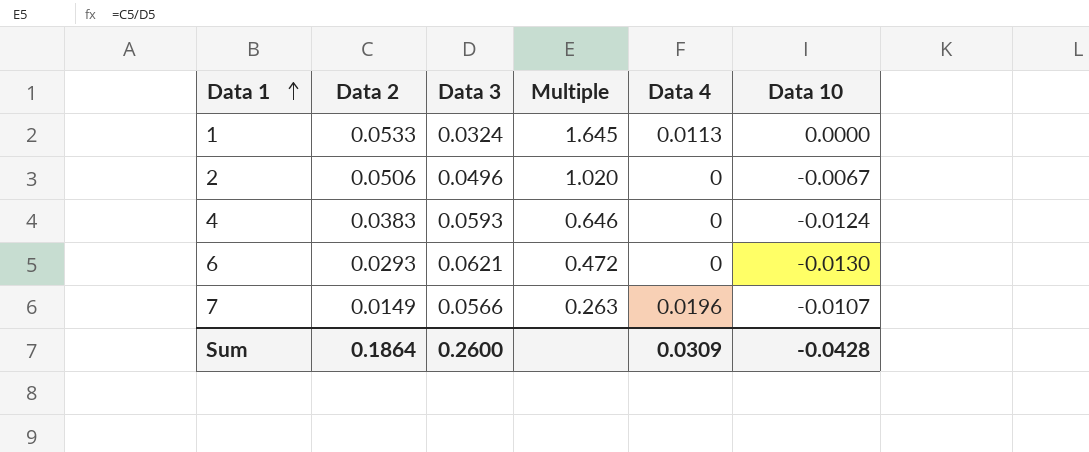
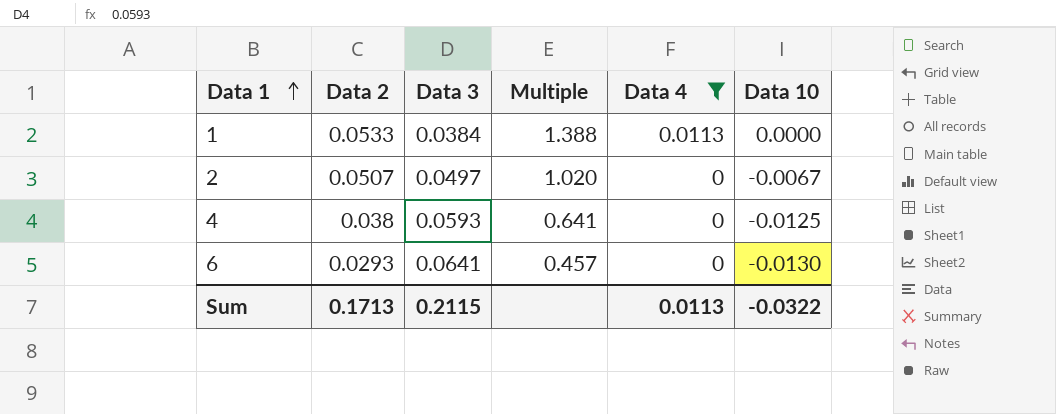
filter: none -> Data 4 != 0.0196
1 | Data 3: 0.0324 -> 0.0384
1 | Multiple: 1.645 -> 1.388
2 | Data 2: 0.0506 -> 0.0507
2 | Data 3: 0.0496 -> 0.0497
4 | Data 2: 0.0383 -> 0.038
4 | Multiple: 0.646 -> 0.641
4 | Data 10: -0.0124 -> -0.0125
6 | Data 3: 0.0621 -> 0.0641
6 | Multiple: 0.472 -> 0.457
Sum | Data 2: 0.1864 -> 0.1713
Sum | Data 3: 0.2600 -> 0.2115
Sum | Data 4: 0.0309 -> 0.0113
Sum | Data 10: -0.0428 -> -0.0322

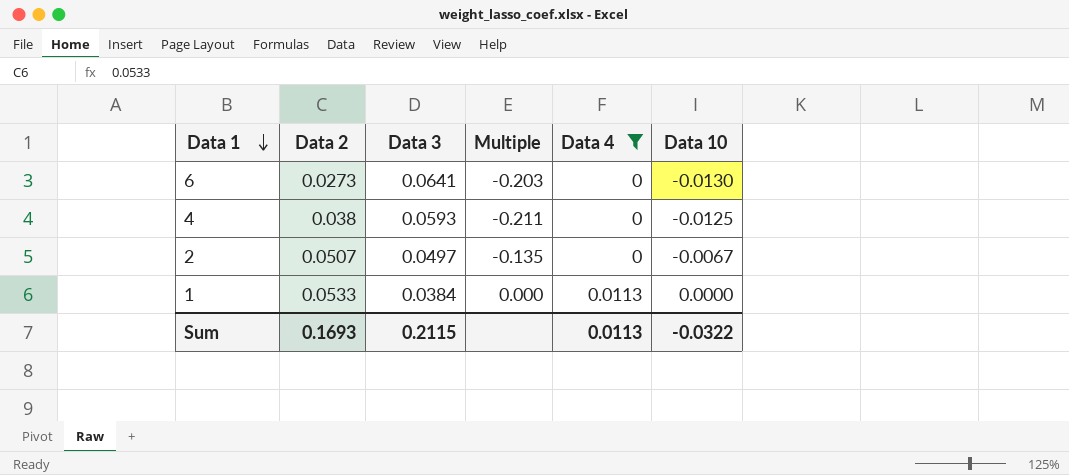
row order: Data 1 ascending -> Data 1 descending
column Multiple | formula: [Data 2] / [Data 3] -> [Data 10] / [Data 3]
6 | Data 2: 0.0293 -> 0.0273
Sum | Data 2: 0.1713 -> 0.1693

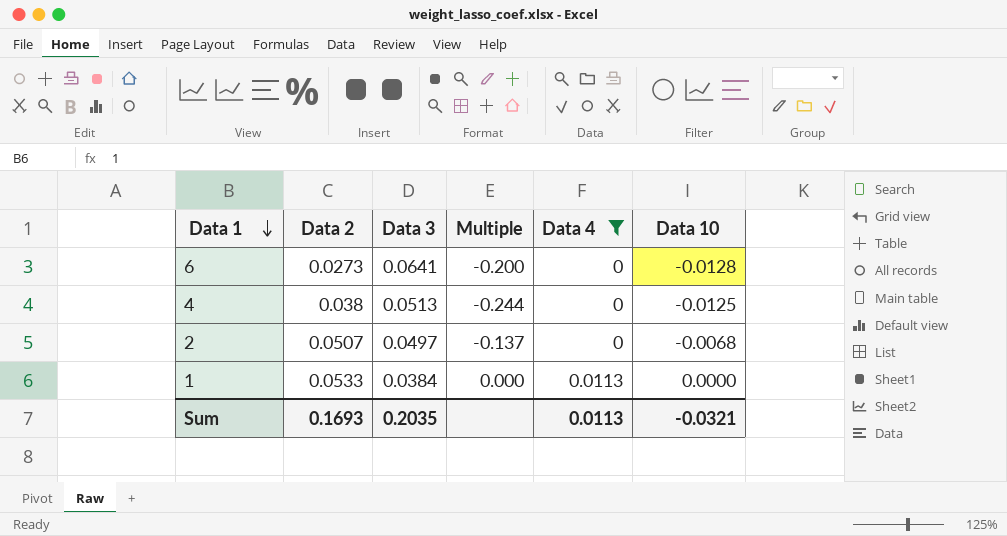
6 | Multiple: -0.203 -> -0.200
6 | Data 10: -0.0130 -> -0.0128
4 | Data 3: 0.0593 -> 0.0513
4 | Multiple: -0.211 -> -0.244
2 | Multiple: -0.135 -> -0.137
2 | Data 10: -0.0067 -> -0.0068
Sum | Data 3: 0.2115 -> 0.2035
Sum | Data 10: -0.0322 -> -0.0321

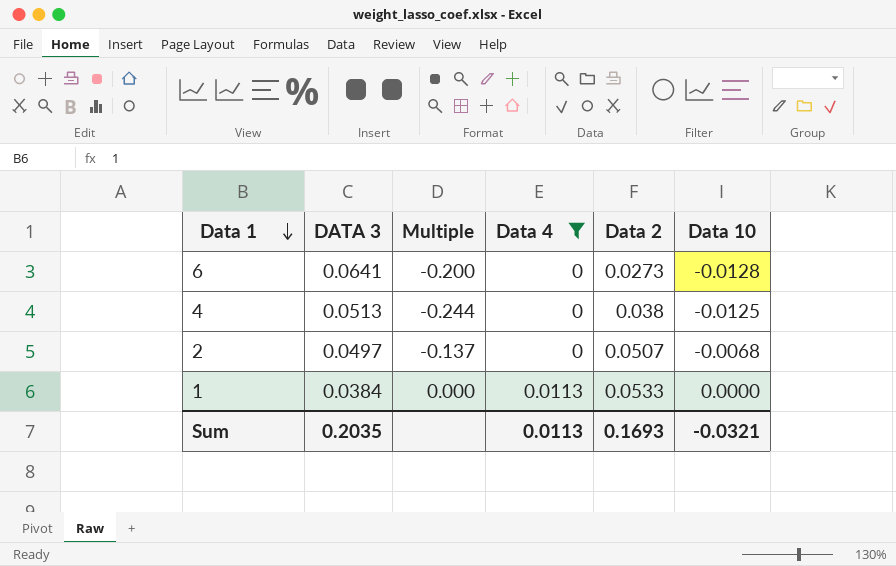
column name: Data 3 -> DATA 3
column Data 2 | position: 2 -> 5

